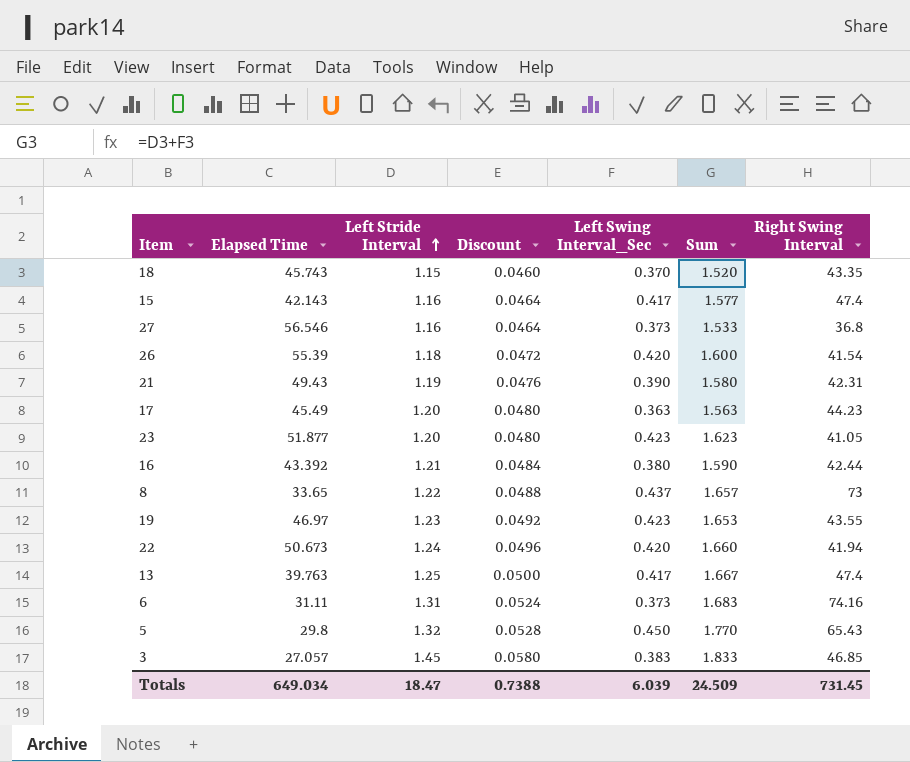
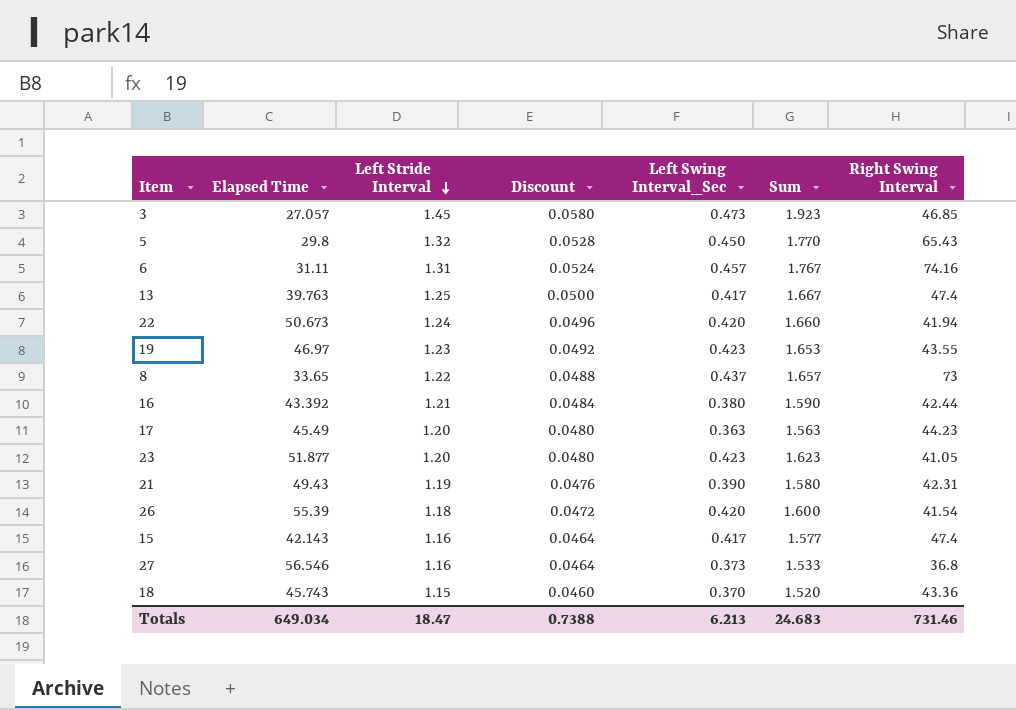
row order: Left Stride Interval ascending -> Left Stride Interval descending
3 | Left Swing Interval_Sec: 0.383 -> 0.473
3 | Sum: 1.833 -> 1.923
6 | Left Swing Interval_Sec: 0.373 -> 0.457
6 | Sum: 1.683 -> 1.767
18 | Right Swing Interval: 43.35 -> 43.36
Totals | Left Swing Interval_Sec: 6.039 -> 6.213
Totals | Sum: 24.509 -> 24.683
Totals | Right Swing Interval: 731.45 -> 731.46

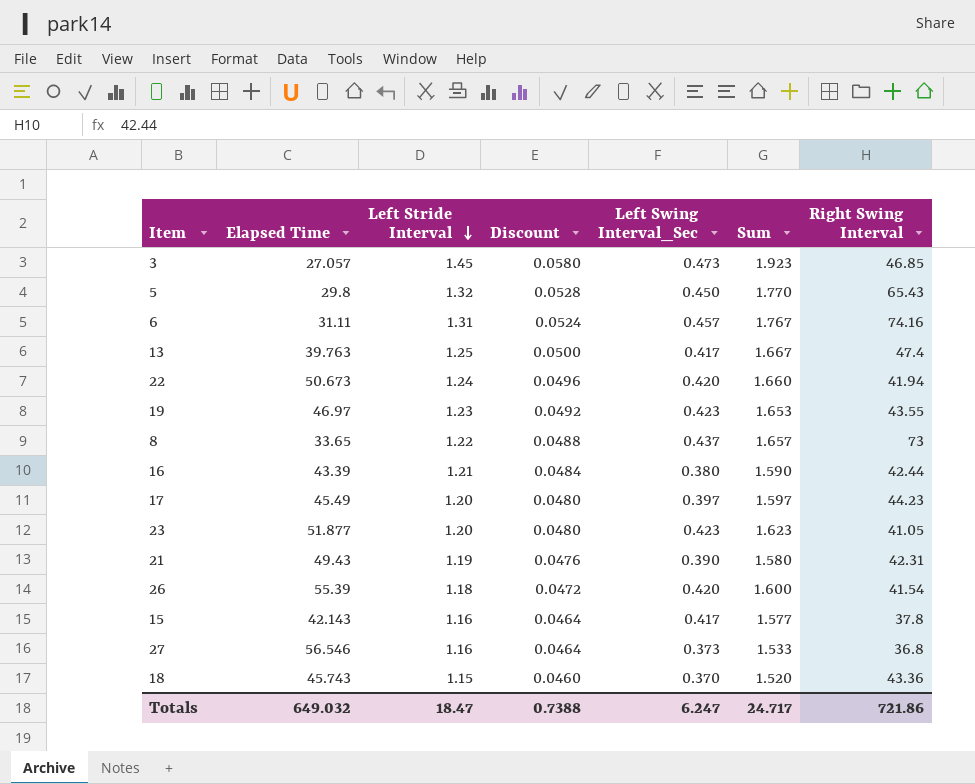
16 | Elapsed Time: 43.392 -> 43.39
17 | Left Swing Interval_Sec: 0.363 -> 0.397
17 | Sum: 1.563 -> 1.597
15 | Right Swing Interval: 47.4 -> 37.8
Totals | Elapsed Time: 649.034 -> 649.032
Totals | Left Swing Interval_Sec: 6.213 -> 6.247
Totals | Sum: 24.683 -> 24.717
Totals | Right Swing Interval: 731.46 -> 721.86

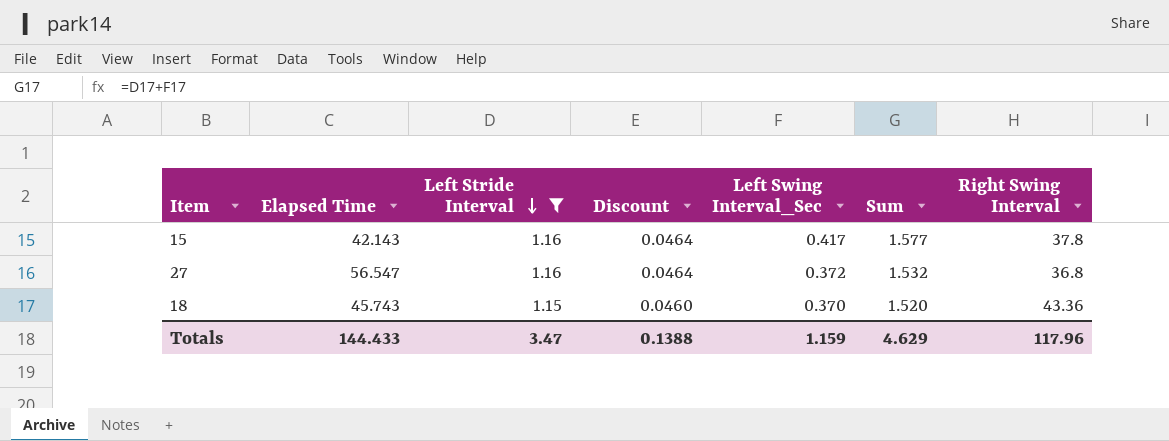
filter: none -> Left Stride Interval <= 1.16
27 | Elapsed Time: 56.546 -> 56.547
27 | Left Swing Interval_Sec: 0.373 -> 0.372
27 | Sum: 1.533 -> 1.532
Totals | Elapsed Time: 649.032 -> 144.433
Totals | Left Stride Interval: 18.47 -> 3.47
Totals | Discount: 0.7388 -> 0.1388
Totals | Left Swing Interval_Sec: 6.247 -> 1.159
Totals | Sum: 24.717 -> 4.629
Totals | Right Swing Interval: 721.86 -> 117.96

